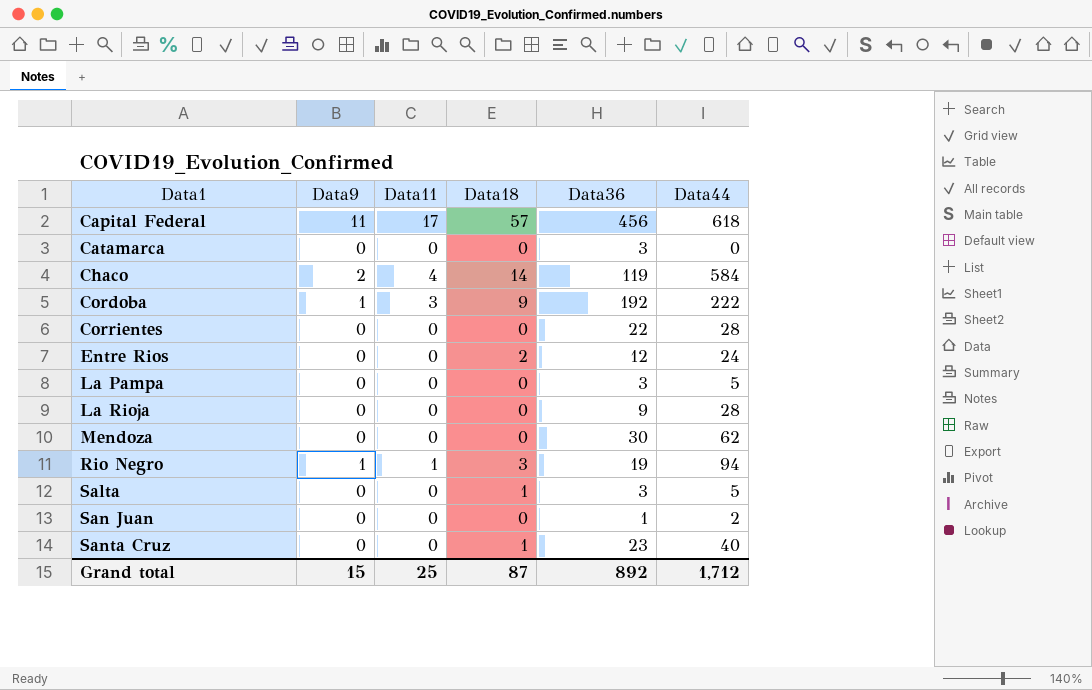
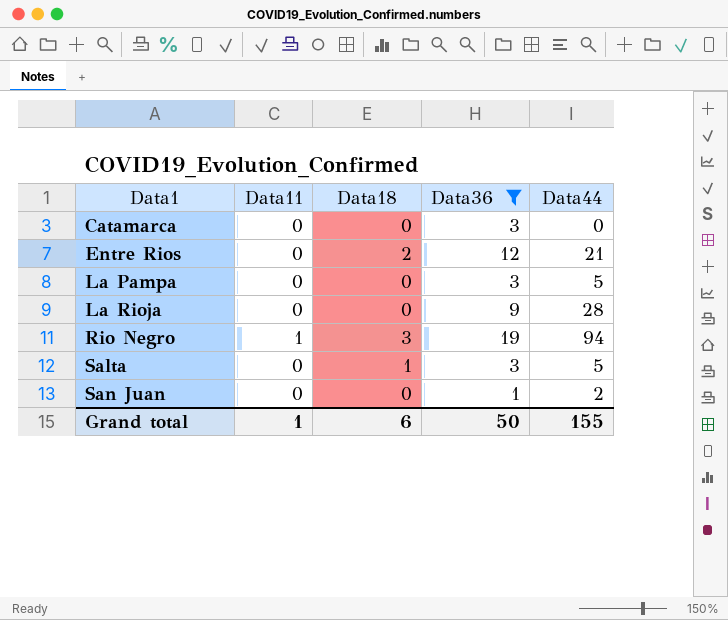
filter: none -> Data36 <= 19
column Data9 | position: 2 -> none
Entre Rios | Data44: 24 -> 21
Grand total | Data11: 25 -> 1
Grand total | Data18: 87 -> 6
Grand total | Data36: 892 -> 50
Grand total | Data44: 1,712 -> 155

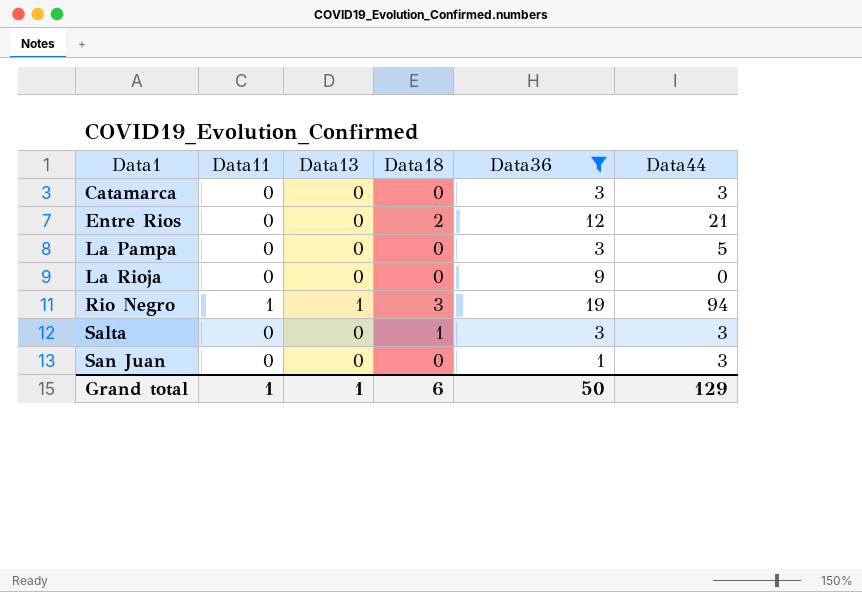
column Data13 | position: none -> 3
Catamarca | Data44: 0 -> 3
La Rioja | Data44: 28 -> 0
Salta | Data44: 5 -> 3
San Juan | Data44: 2 -> 3
Grand total | Data44: 155 -> 129

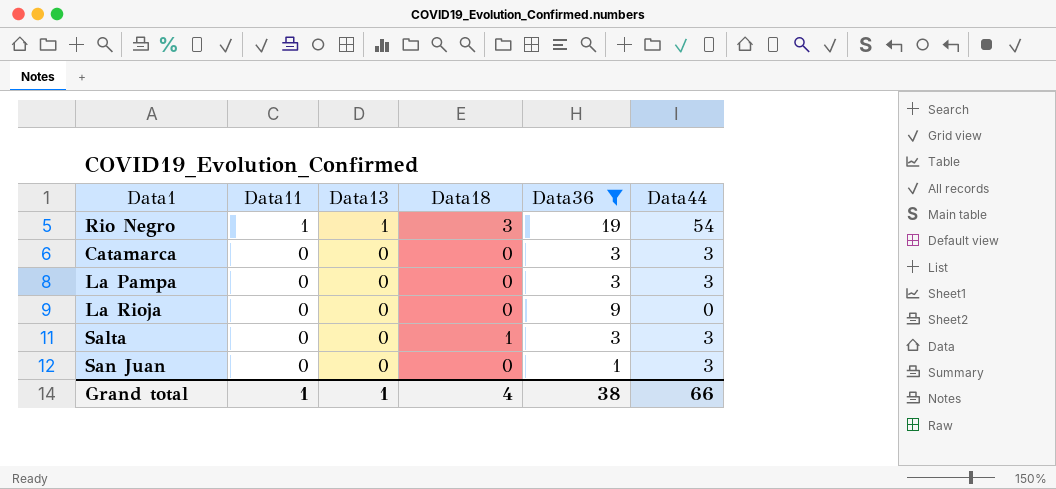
row order: Data1 ascending -> Data11 descending
row Entre Rios: 0 | 0 | 2 | 12 | 21 -> none
Rio Negro | Data44: 94 -> 54
La Pampa | Data44: 5 -> 3
Grand total | Data18: 6 -> 4
Grand total | Data36: 50 -> 38
Grand total | Data44: 129 -> 66

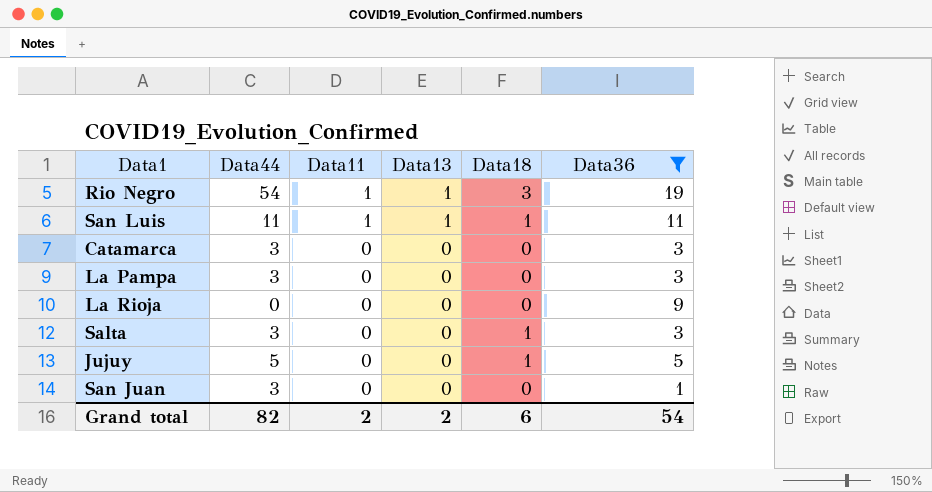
column Data44 | position: 6 -> 2
row San Luis: none -> 11 | 1 | 1 | 1 | 11
row Jujuy: none -> 5 | 0 | 0 | 1 | 5
Grand total | Data44: 66 -> 82
Grand total | Data11: 1 -> 2
Grand total | Data13: 1 -> 2
Grand total | Data18: 4 -> 6
Grand total | Data36: 38 -> 54

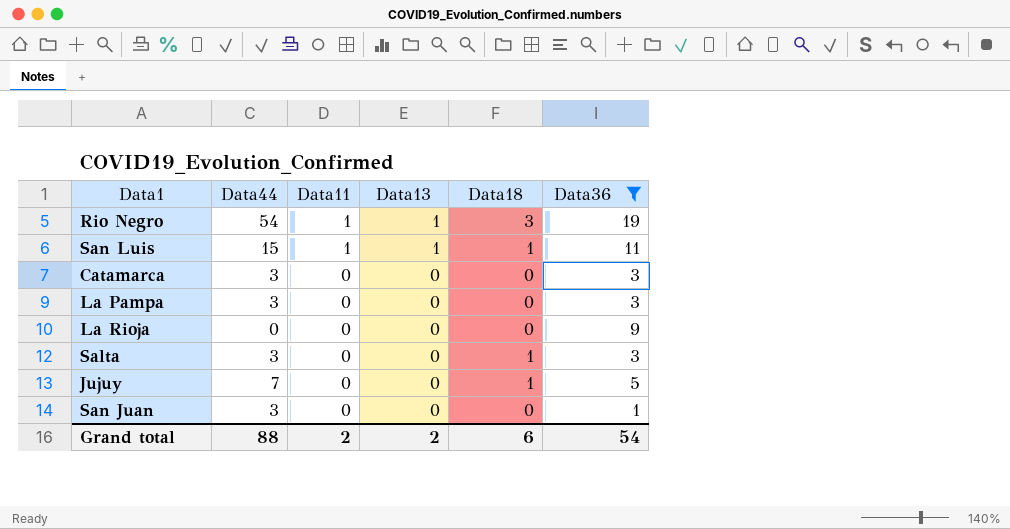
San Luis | Data44: 11 -> 15
Jujuy | Data44: 5 -> 7
Grand total | Data44: 82 -> 88

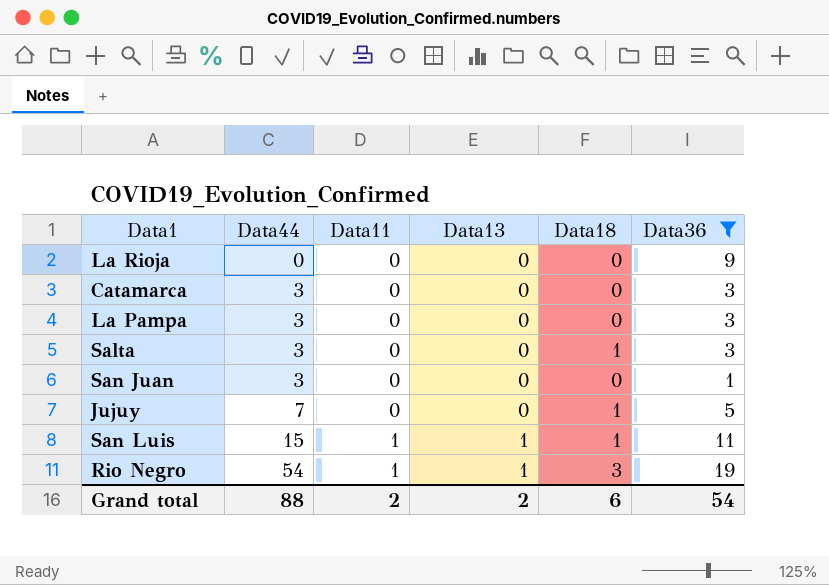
row order: Data11 descending -> Data44 ascending

